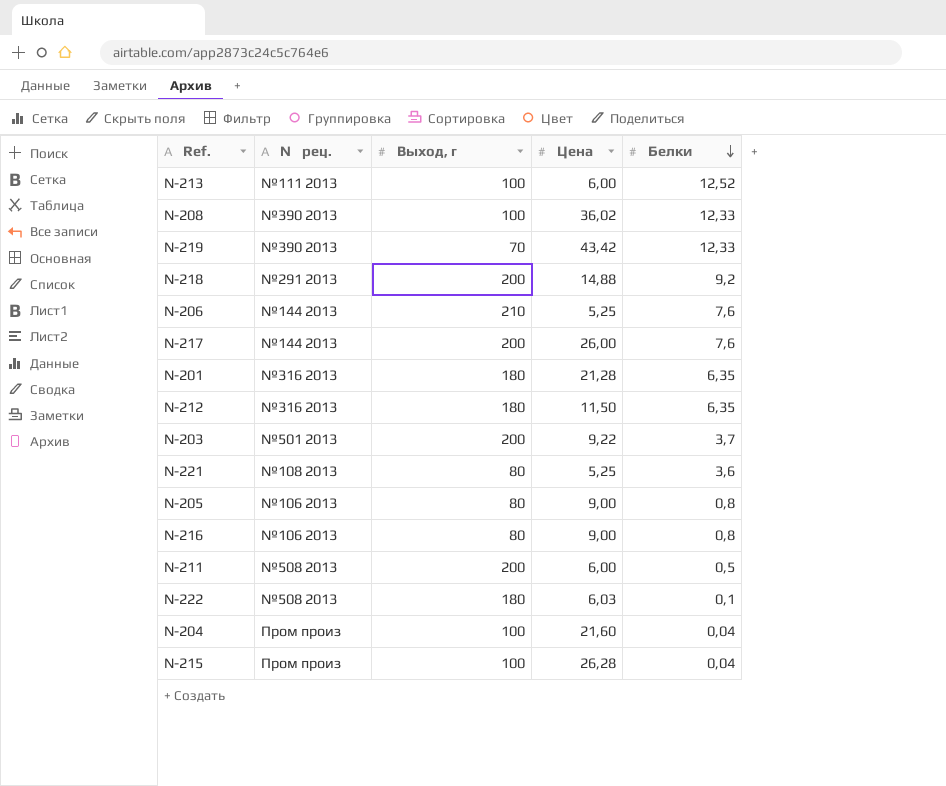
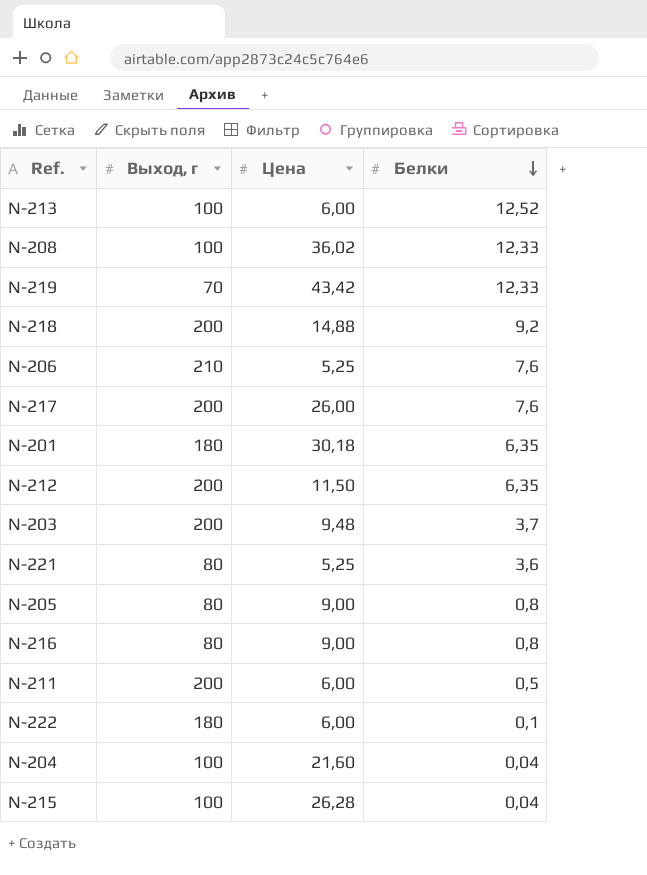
column № рец. | position: 2 -> none
N-201 | Цена: 21,28 -> 30,18
N-212 | Выход, г: 180 -> 200
N-203 | Цена: 9,22 -> 9,48
N-222 | Цена: 6,03 -> 6,00

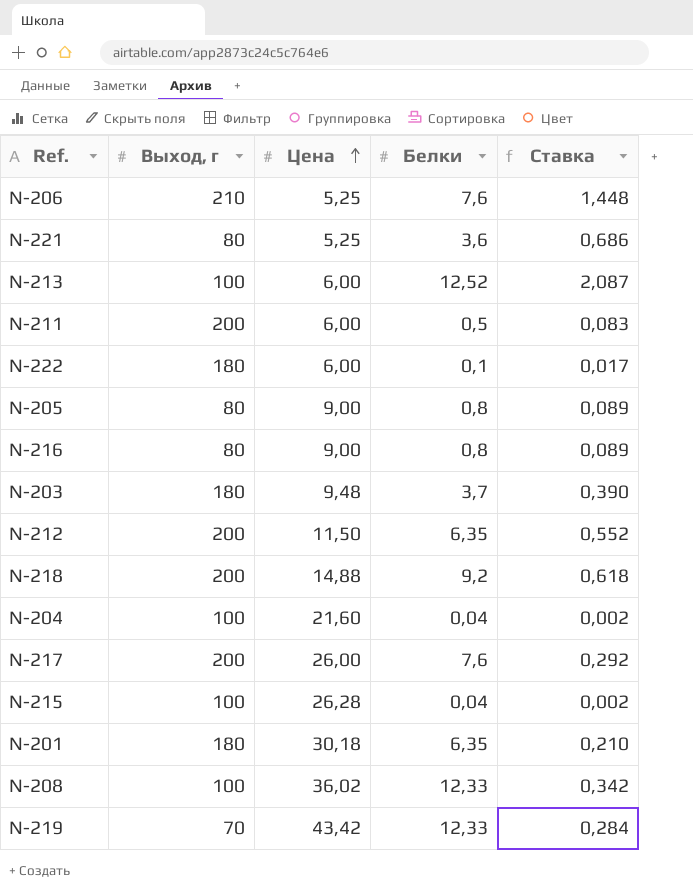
row order: Белки descending -> Цена ascending
column Ставка | formula: none -> [Белки] / [Цена]
N-203 | Выход, г: 200 -> 180

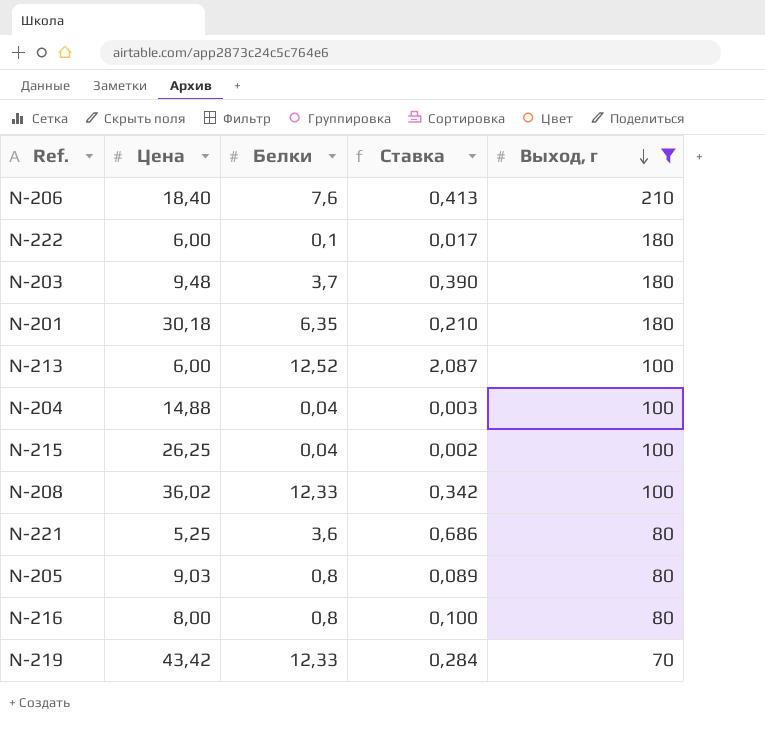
filter: none -> Выход, г != 200
row order: Цена ascending -> Выход, г descending
column Выход, г | position: 2 -> 5
N-206 | Цена: 5,25 -> 18,40
N-206 | Ставка: 1,448 -> 0,413
N-204 | Цена: 21,60 -> 14,88
N-204 | Ставка: 0,002 -> 0,003
N-215 | Цена: 26,28 -> 26,25
N-205 | Цена: 9,00 -> 9,03
N-216 | Цена: 9,00 -> 8,00
N-216 | Ставка: 0,089 -> 0,100

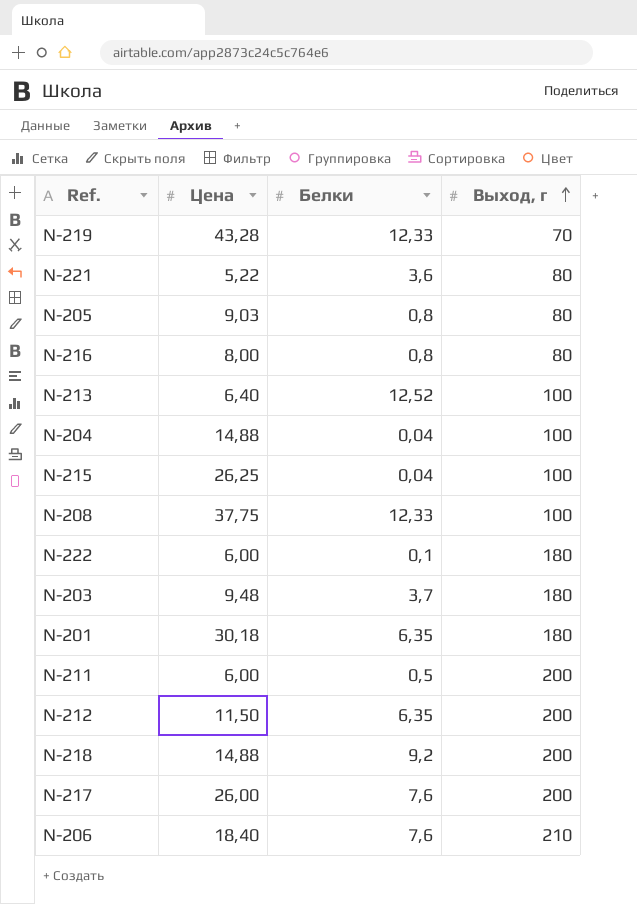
filter: Выход, г != 200 -> none
row order: Выход, г descending -> Выход, г ascending
column Ставка | formula: [Белки] / [Цена] -> none
N-219 | Цена: 43,42 -> 43,28
N-221 | Цена: 5,25 -> 5,22
N-213 | Цена: 6,00 -> 6,40
N-208 | Цена: 36,02 -> 37,75

